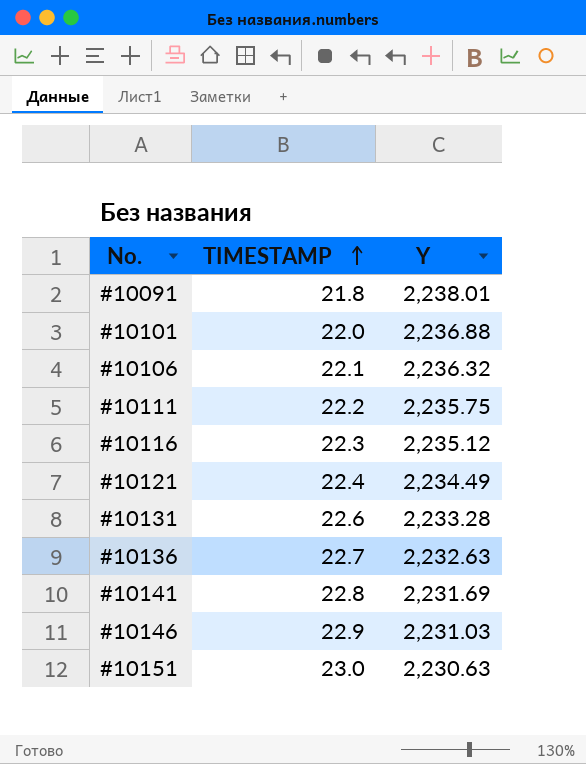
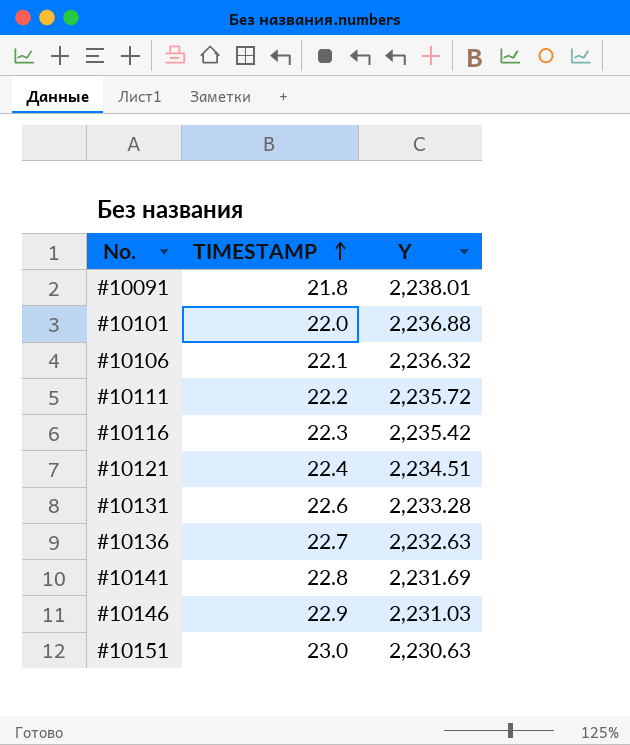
#10111 | Y: 2,235.75 -> 2,235.72
#10116 | Y: 2,235.12 -> 2,235.42
#10121 | Y: 2,234.49 -> 2,234.51

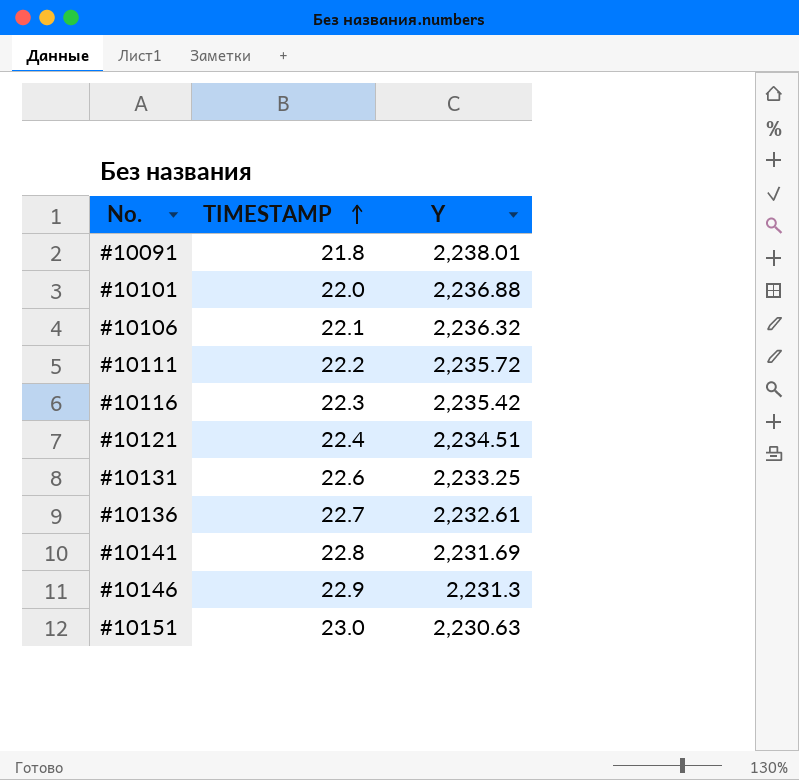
#10131 | Y: 2,233.28 -> 2,233.25
#10136 | Y: 2,232.63 -> 2,232.61
#10146 | Y: 2,231.03 -> 2,231.3

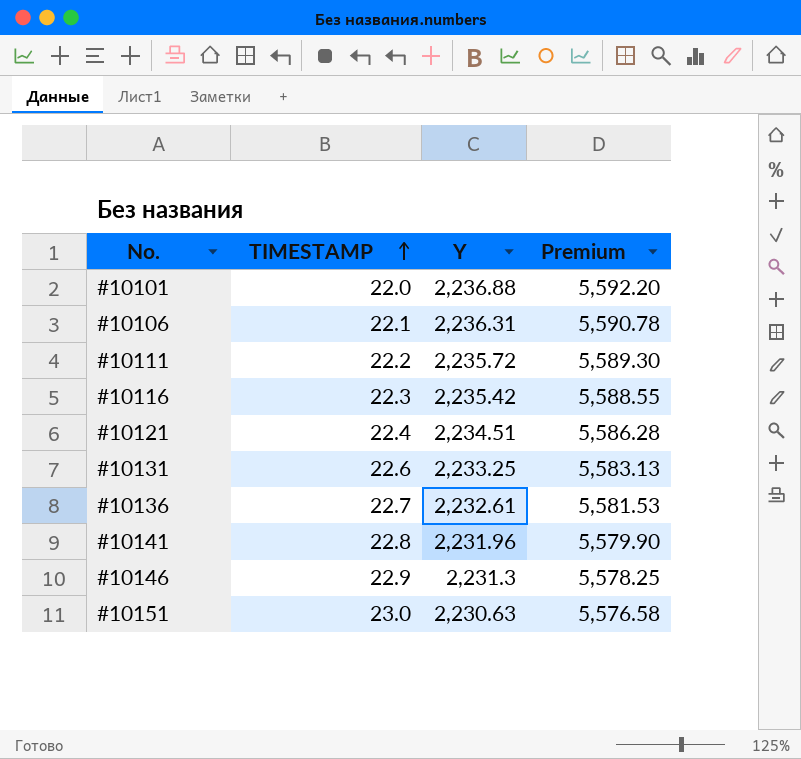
column Premium | formula: none -> [Y] * 2.5
row #10091: 21.8 | 2,238.01 -> none
#10106 | Y: 2,236.32 -> 2,236.31
#10141 | Y: 2,231.69 -> 2,231.96

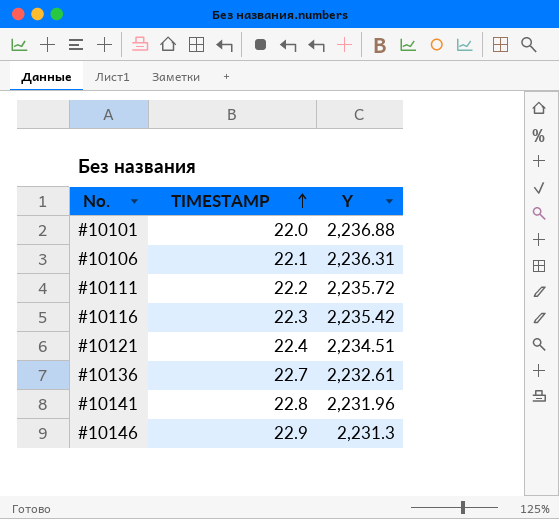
column Premium | formula: [Y] * 2.5 -> none
row #10131: 22.6 | 2,233.25 | 5,583.13 -> none
row #10151: 23.0 | 2,230.63 | 5,576.58 -> none

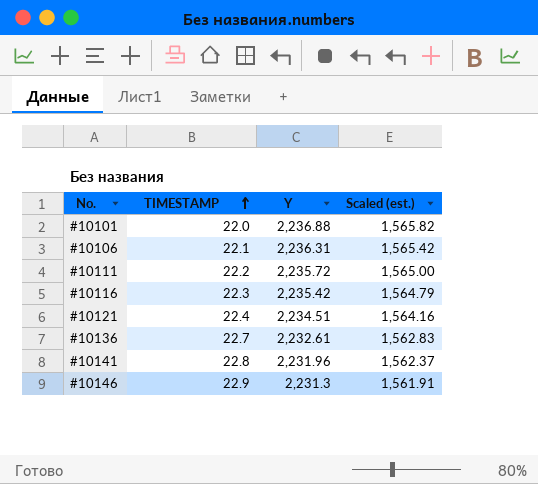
column Scaled (est.) | formula: none -> [Y] * 0.7

